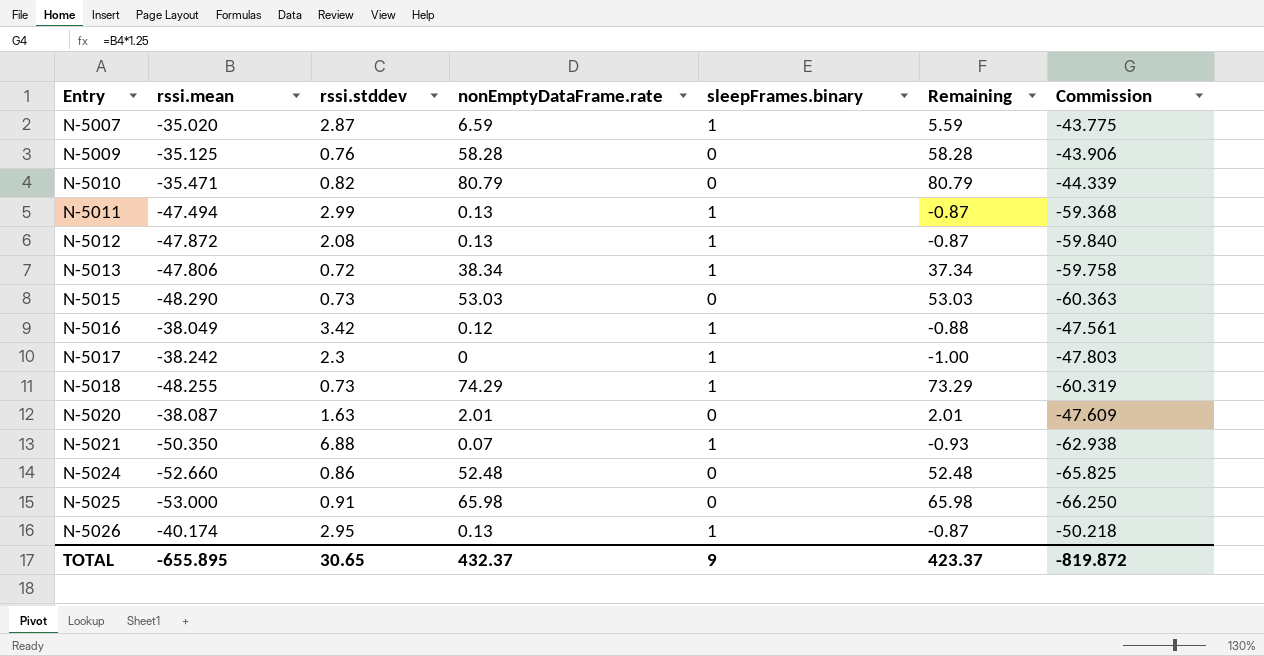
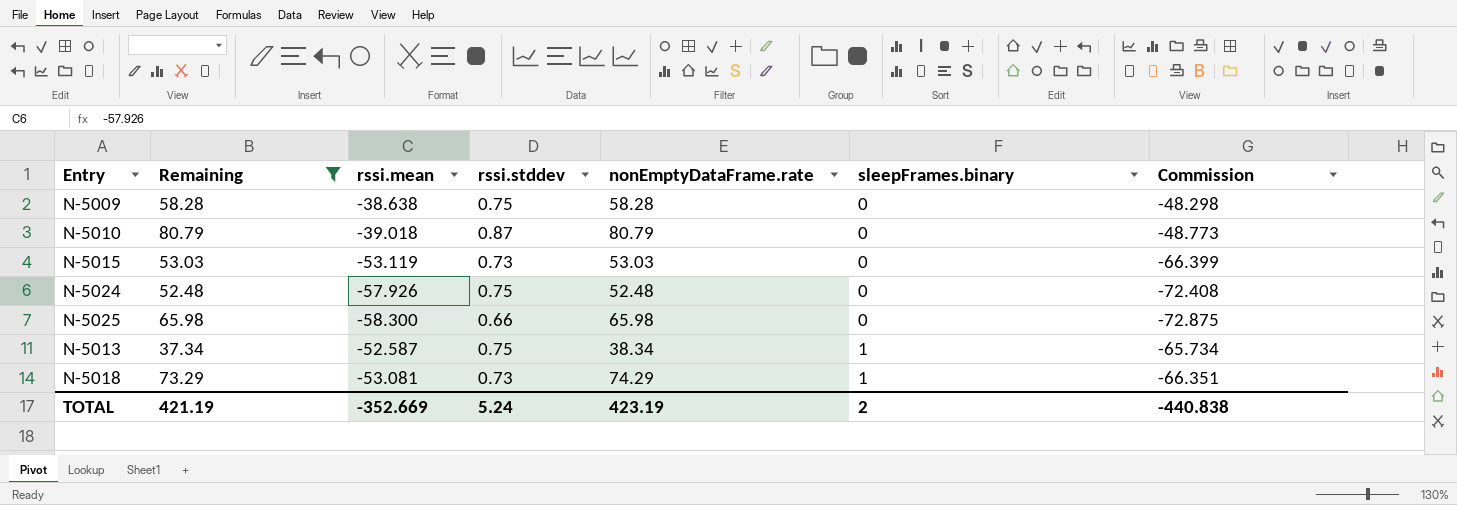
filter: none -> Remaining >= 37.34
row order: Entry ascending -> sleepFrames.binary ascending
column Remaining | position: 6 -> 2
N-5009 | rssi.mean: -35.125 -> -38.638
N-5009 | rssi.stddev: 0.76 -> 0.75
N-5009 | Commission: -43.906 -> -48.298
N-5010 | rssi.mean: -35.471 -> -39.018
N-5010 | rssi.stddev: 0.82 -> 0.87
N-5010 | Commission: -44.339 -> -48.773
N-5015 | rssi.mean: -48.290 -> -53.119
N-5015 | Commission: -60.363 -> -66.399
N-5024 | rssi.mean: -52.660 -> -57.926
N-5024 | rssi.stddev: 0.86 -> 0.75
N-5024 | Commission: -65.825 -> -72.408
N-5025 | rssi.mean: -53.000 -> -58.300
N-5025 | rssi.stddev: 0.91 -> 0.66
N-5025 | Commission: -66.250 -> -72.875
N-5013 | rssi.mean: -47.806 -> -52.587
N-5013 | rssi.stddev: 0.72 -> 0.75
N-5013 | Commission: -59.758 -> -65.734
N-5018 | rssi.mean: -48.255 -> -53.081
N-5018 | Commission: -60.319 -> -66.351
TOTAL | Remaining: 423.37 -> 421.19
TOTAL | rssi.mean: -655.895 -> -352.669
TOTAL | rssi.stddev: 30.65 -> 5.24
TOTAL | nonEmptyDataFrame.rate: 432.37 -> 423.19
TOTAL | sleepFrames.binary: 9 -> 2
TOTAL | Commission: -819.872 -> -440.838

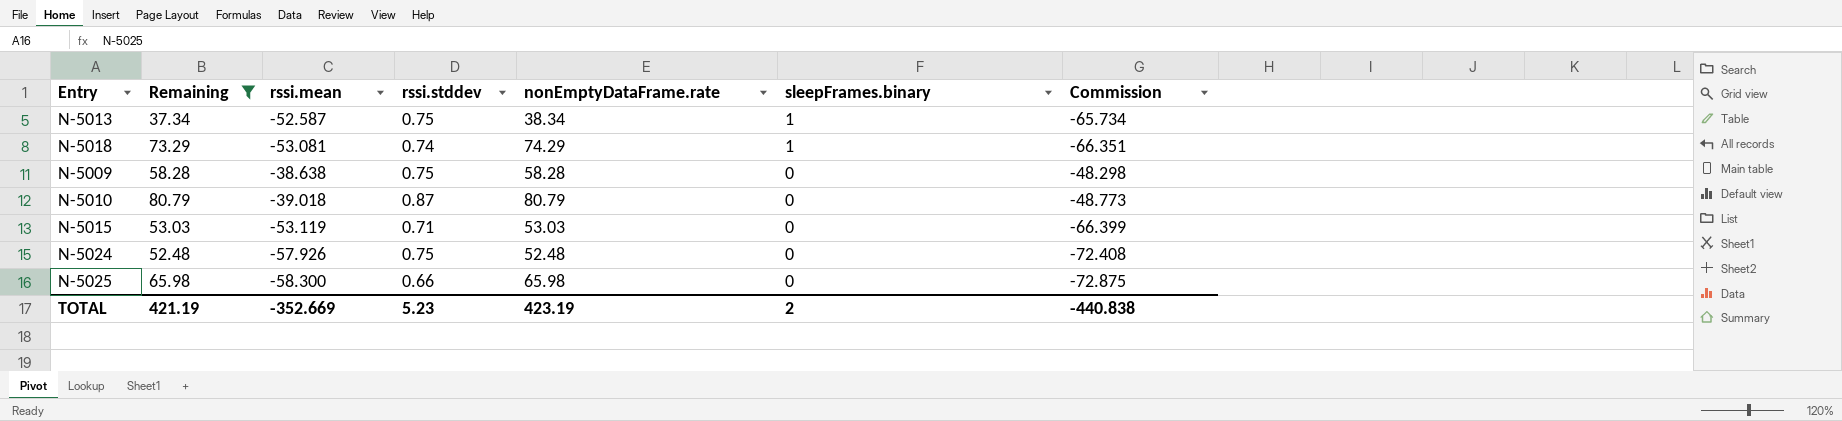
row order: sleepFrames.binary ascending -> sleepFrames.binary descending
N-5018 | rssi.stddev: 0.73 -> 0.74
N-5015 | rssi.stddev: 0.73 -> 0.71
TOTAL | rssi.stddev: 5.24 -> 5.23

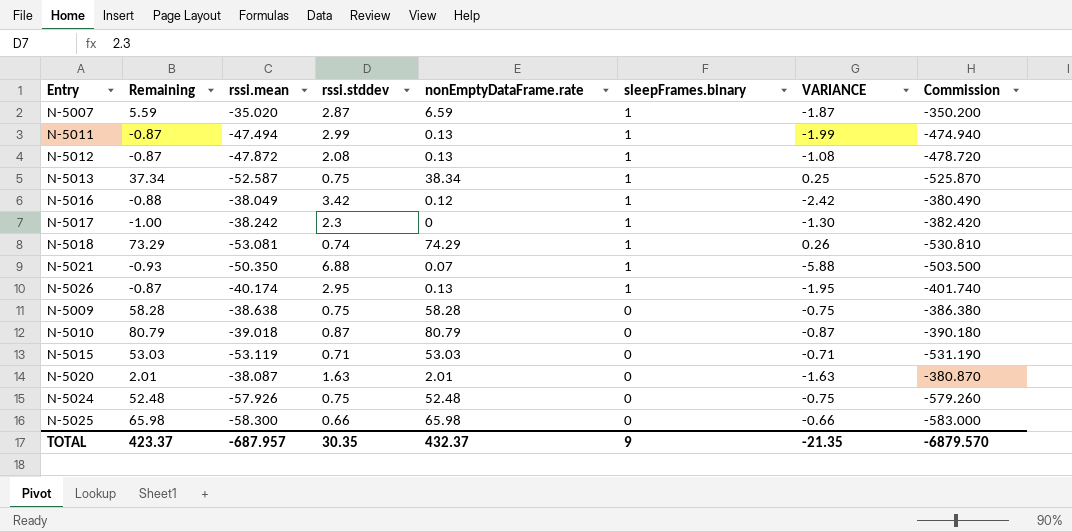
filter: Remaining >= 37.34 -> none
column VARIANCE | formula: none -> [sleepFrames.binary] - [rssi.stddev]
column Commission | formula: [rssi.mean] * 1.25 -> [rssi.mean] * 10
TOTAL | Remaining: 421.19 -> 423.37
TOTAL | rssi.mean: -352.669 -> -687.957
TOTAL | rssi.stddev: 5.23 -> 30.35
TOTAL | nonEmptyDataFrame.rate: 423.19 -> 432.37
TOTAL | sleepFrames.binary: 2 -> 9
TOTAL | Commission: -440.838 -> -6879.570

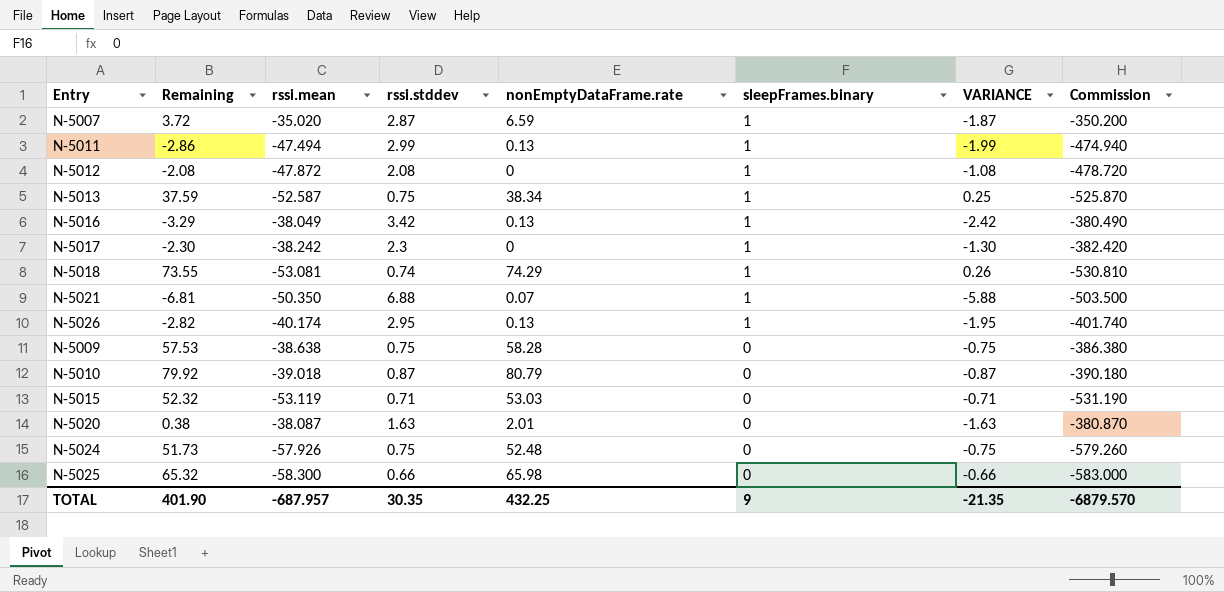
column Remaining | formula: [nonEmptyDataFrame.rate] - [sleepFrames.binary] -> [nonEmptyDataFrame.rate] - [rssi.stddev]
N-5012 | nonEmptyDataFrame.rate: 0.13 -> 0
N-5016 | nonEmptyDataFrame.rate: 0.12 -> 0.13
TOTAL | Remaining: 423.37 -> 401.90
TOTAL | nonEmptyDataFrame.rate: 432.37 -> 432.25

